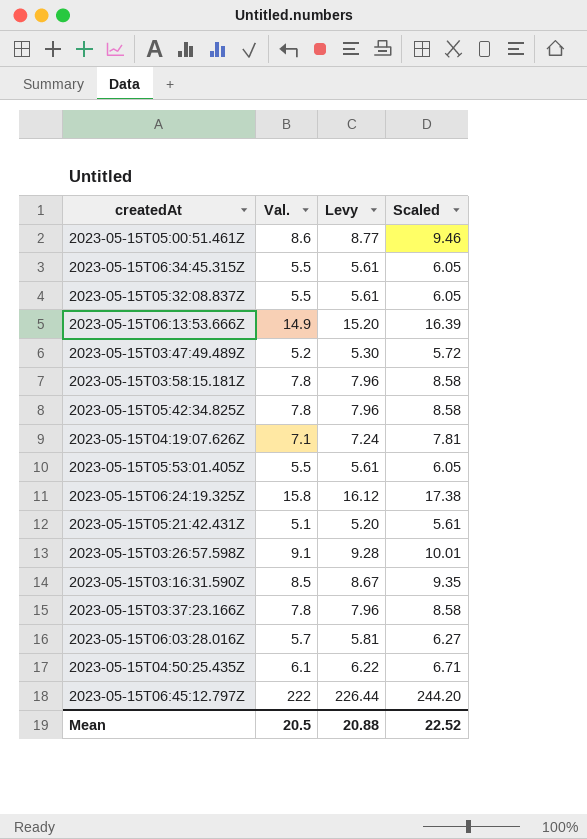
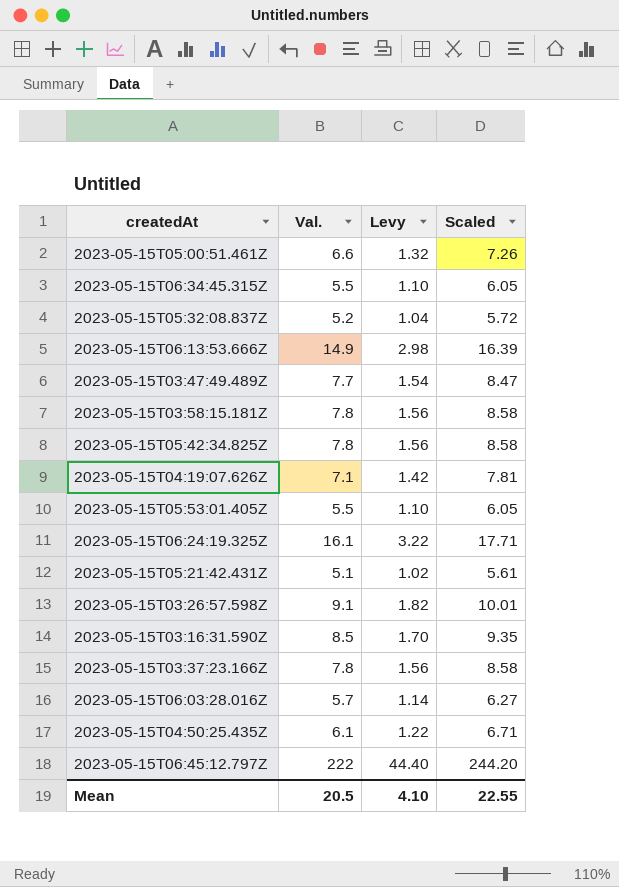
column Levy | formula: [Val.] * 1.02 -> [Val.] * 0.2
2023-05-15T05:00:51.461Z | Val.: 8.6 -> 6.6
2023-05-15T05:00:51.461Z | Scaled: 9.46 -> 7.26
2023-05-15T05:32:08.837Z | Val.: 5.5 -> 5.2
2023-05-15T05:32:08.837Z | Scaled: 6.05 -> 5.72
2023-05-15T03:47:49.489Z | Val.: 5.2 -> 7.7
2023-05-15T03:47:49.489Z | Scaled: 5.72 -> 8.47
2023-05-15T06:24:19.325Z | Val.: 15.8 -> 16.1
2023-05-15T06:24:19.325Z | Scaled: 17.38 -> 17.71
Mean | Levy: 20.88 -> 4.10
Mean | Scaled: 22.52 -> 22.55

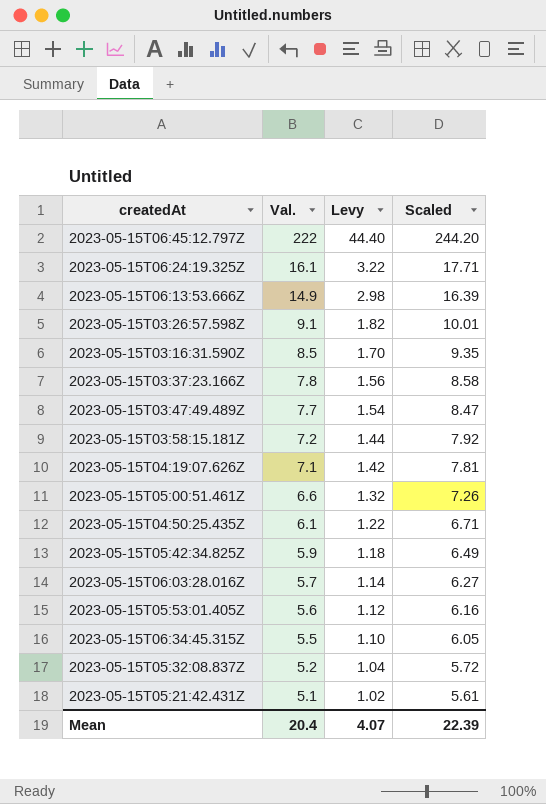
row order: none -> Val. descending
2023-05-15T03:58:15.181Z | Val.: 7.8 -> 7.2
2023-05-15T03:58:15.181Z | Levy: 1.56 -> 1.44
2023-05-15T03:58:15.181Z | Scaled: 8.58 -> 7.92
2023-05-15T05:42:34.825Z | Val.: 7.8 -> 5.9
2023-05-15T05:42:34.825Z | Levy: 1.56 -> 1.18
2023-05-15T05:42:34.825Z | Scaled: 8.58 -> 6.49
2023-05-15T05:53:01.405Z | Val.: 5.5 -> 5.6
2023-05-15T05:53:01.405Z | Levy: 1.10 -> 1.12
2023-05-15T05:53:01.405Z | Scaled: 6.05 -> 6.16
Mean | Val.: 20.5 -> 20.4
Mean | Levy: 4.10 -> 4.07
Mean | Scaled: 22.55 -> 22.39

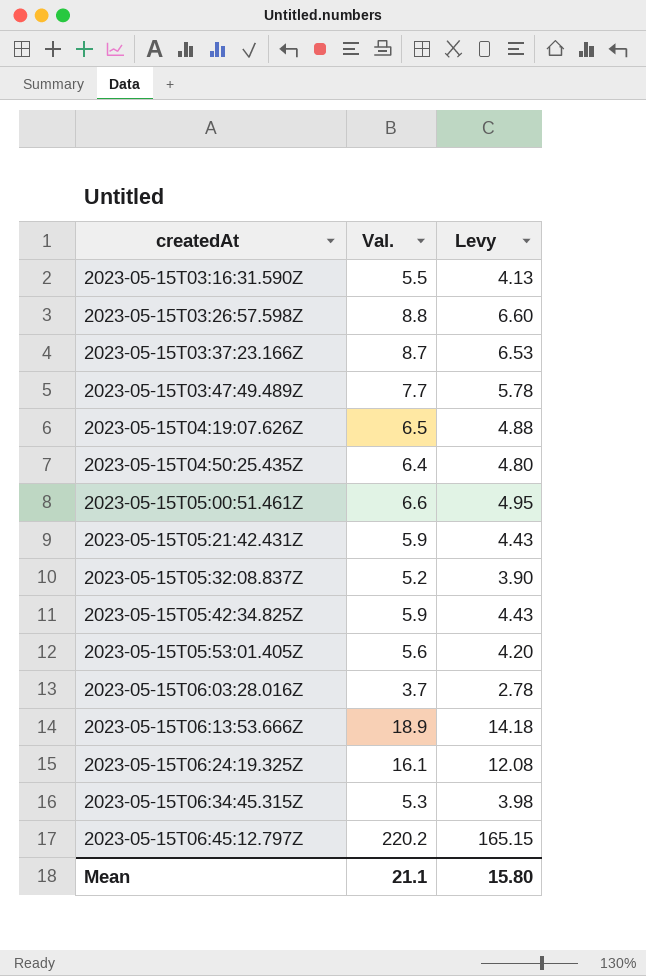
row order: Val. descending -> createdAt ascending
column Scaled | formula: [Val.] * 1.1 -> none
column Levy | formula: [Val.] * 0.2 -> [Val.] * 0.75
row 2023-05-15T03:58:15.181Z: 7.2 | 1.44 | 7.92 -> none
2023-05-15T03:16:31.590Z | Val.: 8.5 -> 5.5
2023-05-15T03:26:57.598Z | Val.: 9.1 -> 8.8
2023-05-15T03:37:23.166Z | Val.: 7.8 -> 8.7
2023-05-15T04:19:07.626Z | Val.: 7.1 -> 6.5
2023-05-15T04:50:25.435Z | Val.: 6.1 -> 6.4
2023-05-15T05:21:42.431Z | Val.: 5.1 -> 5.9
2023-05-15T06:03:28.016Z | Val.: 5.7 -> 3.7
2023-05-15T06:13:53.666Z | Val.: 14.9 -> 18.9
2023-05-15T06:34:45.315Z | Val.: 5.5 -> 5.3
2023-05-15T06:45:12.797Z | Val.: 222 -> 220.2
Mean | Val.: 20.4 -> 21.1
Mean | Levy: 4.07 -> 15.80

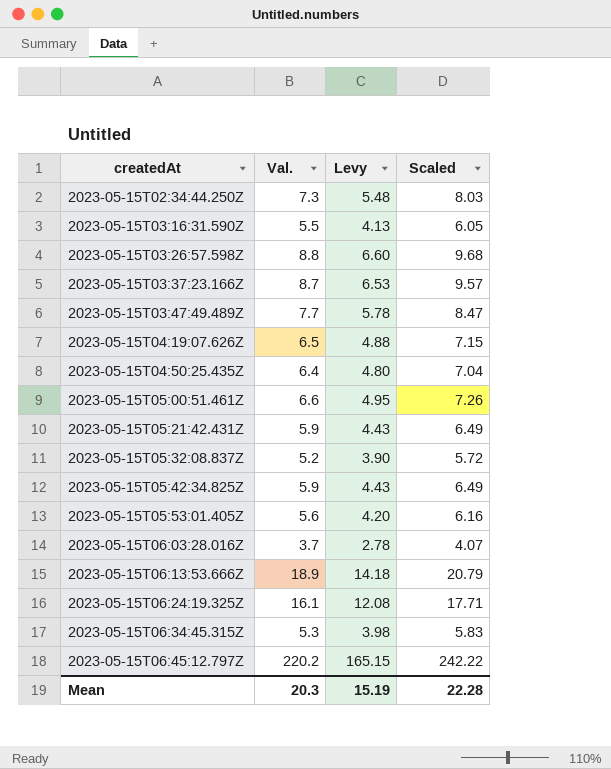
column Scaled | formula: none -> [Val.] * 1.1
row 2023-05-15T02:34:44.250Z: none -> 7.3 | 5.48 | 8.03
Mean | Val.: 21.1 -> 20.3
Mean | Levy: 15.80 -> 15.19

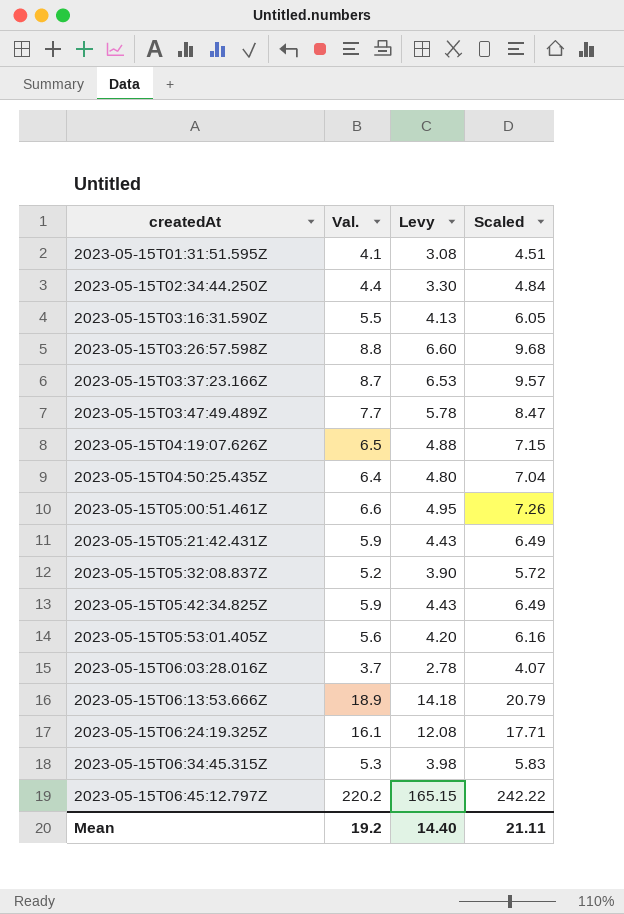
row 2023-05-15T01:31:51.595Z: none -> 4.1 | 3.08 | 4.51
2023-05-15T02:34:44.250Z | Val.: 7.3 -> 4.4
2023-05-15T02:34:44.250Z | Levy: 5.48 -> 3.30
2023-05-15T02:34:44.250Z | Scaled: 8.03 -> 4.84
Mean | Val.: 20.3 -> 19.2
Mean | Levy: 15.19 -> 14.40
Mean | Scaled: 22.28 -> 21.11

